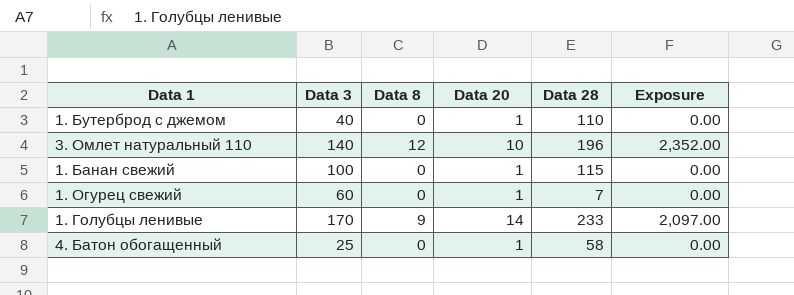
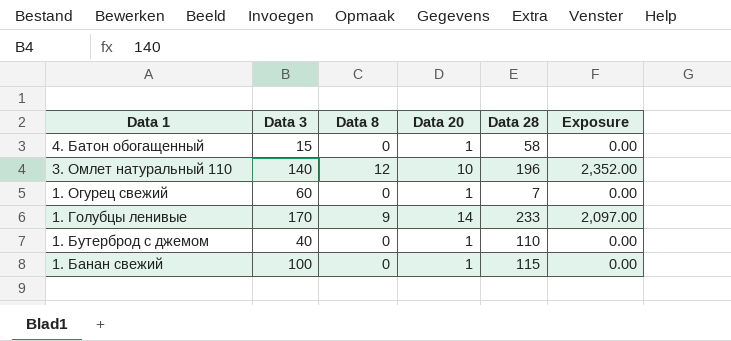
row order: none -> Data 1 descending
4. Батон обогащенный | Data 3: 25 -> 15

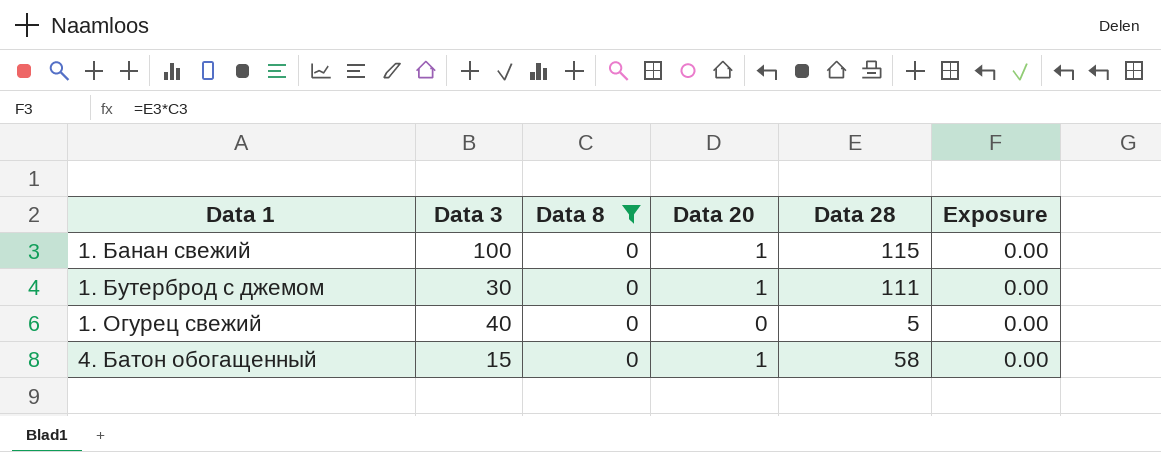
filter: none -> Data 8 = 0
row order: Data 1 descending -> Data 1 ascending
1. Бутерброд с джемом | Data 3: 40 -> 30
1. Бутерброд с джемом | Data 28: 110 -> 111
1. Огурец свежий | Data 3: 60 -> 40
1. Огурец свежий | Data 20: 1 -> 0
1. Огурец свежий | Data 28: 7 -> 5

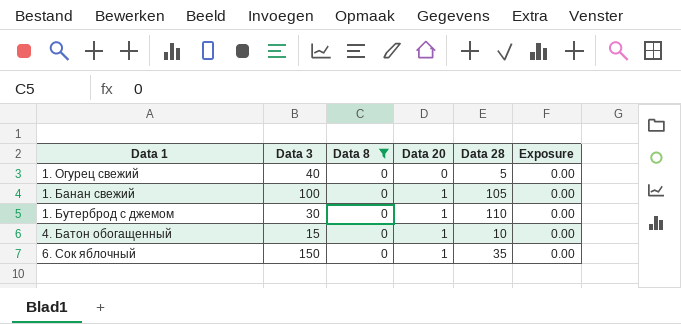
row order: Data 1 ascending -> Data 20 ascending
1. Банан свежий | Data 28: 115 -> 105
1. Бутерброд с джемом | Data 28: 111 -> 110
4. Батон обогащенный | Data 28: 58 -> 10
row 6. Сок яблочный: none -> 150 | 0 | 1 | 35 | 0.00

